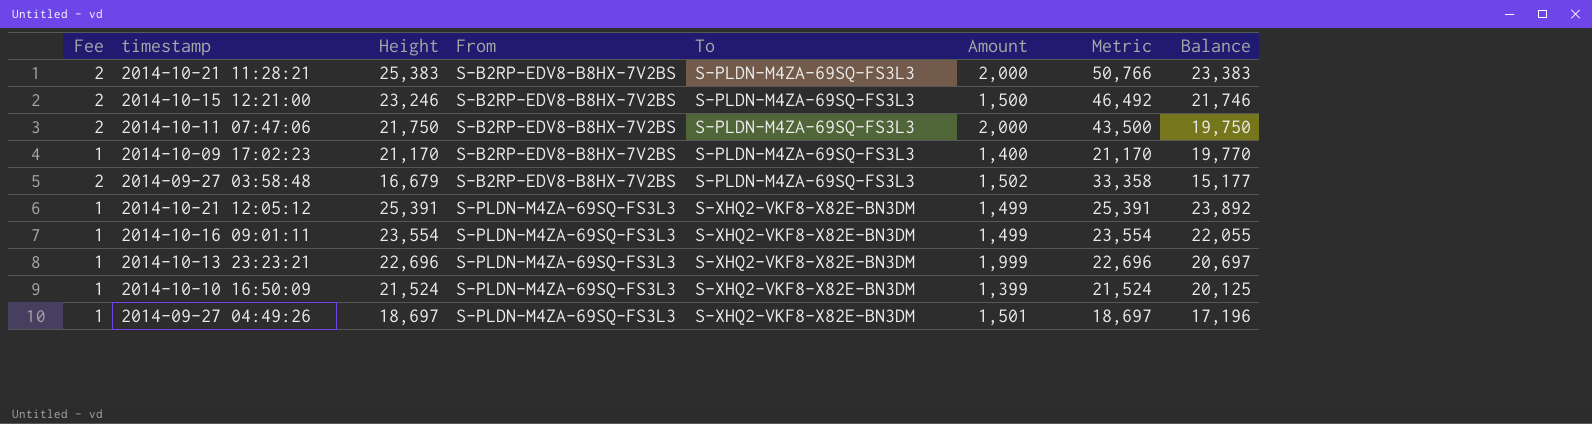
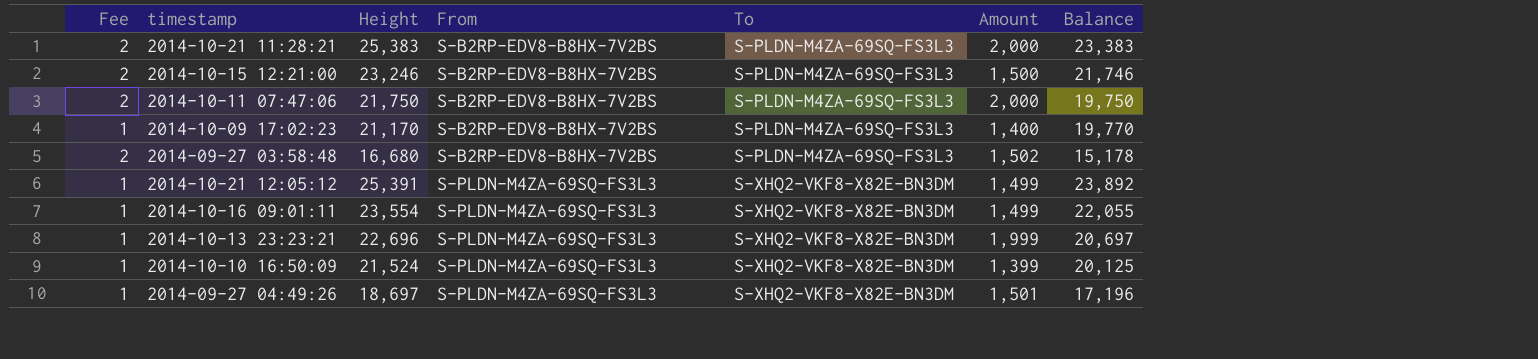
column Metric | formula: [Fee] * [Height] -> none
2014-09-27 03:58:48 | Height: 16,679 -> 16,680
2014-09-27 03:58:48 | Balance: 15,177 -> 15,178

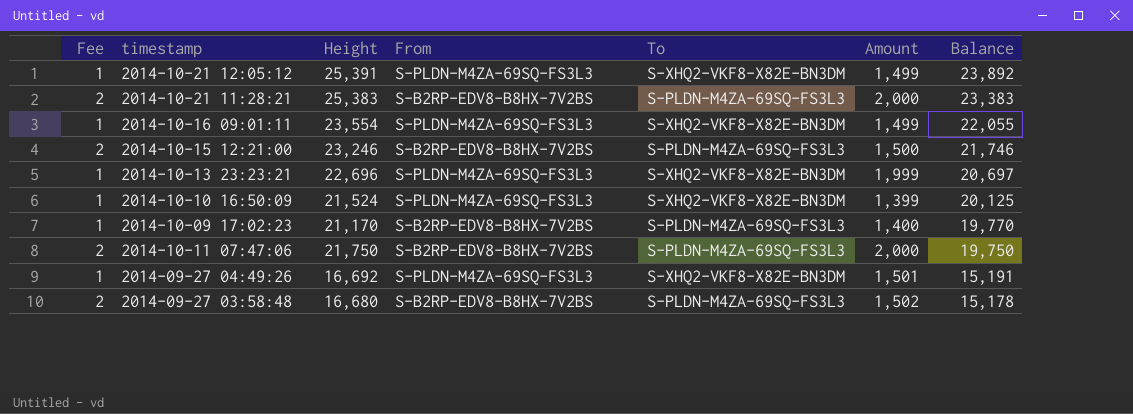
row order: From ascending -> Balance descending
2014-09-27 04:49:26 | Height: 18,697 -> 16,692
2014-09-27 04:49:26 | Balance: 17,196 -> 15,191

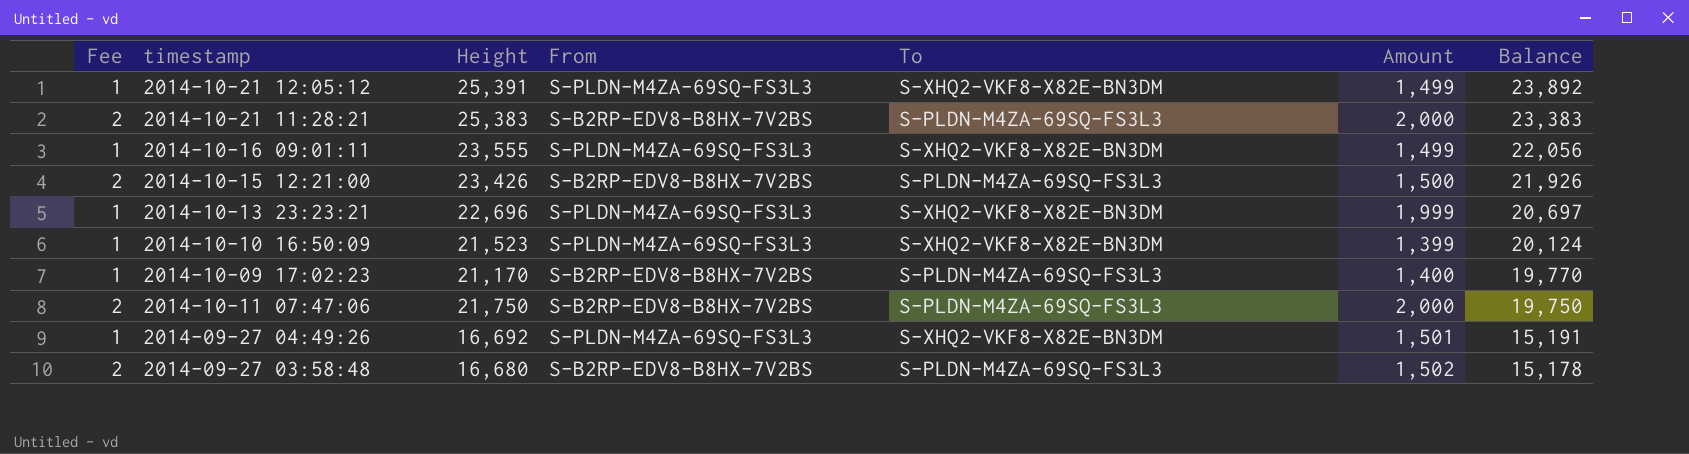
2014-10-16 09:01:11 | Height: 23,554 -> 23,555
2014-10-16 09:01:11 | Balance: 22,055 -> 22,056
2014-10-15 12:21:00 | Height: 23,246 -> 23,426
2014-10-15 12:21:00 | Balance: 21,746 -> 21,926
2014-10-10 16:50:09 | Height: 21,524 -> 21,523
2014-10-10 16:50:09 | Balance: 20,125 -> 20,124

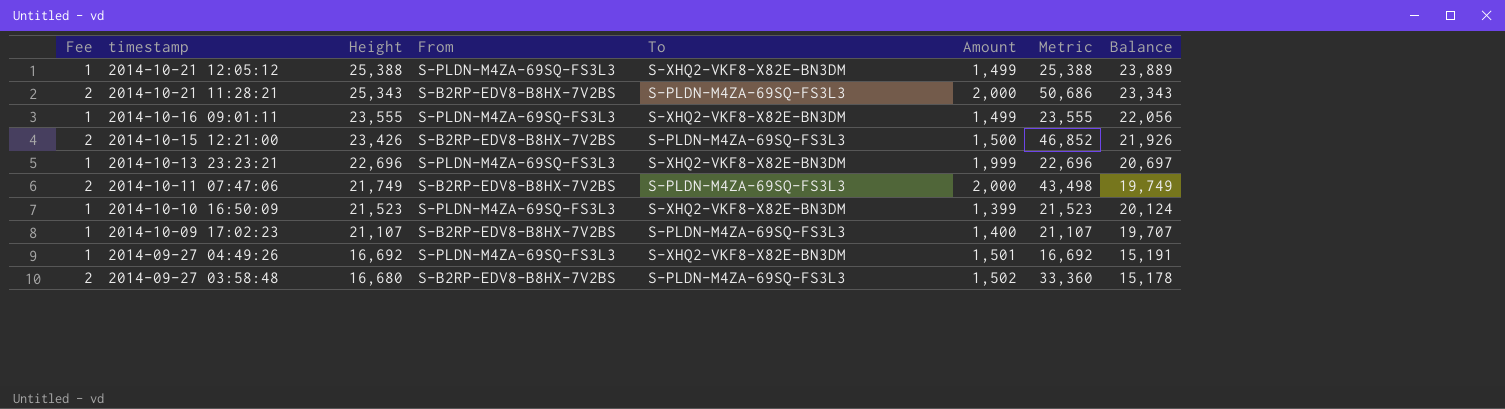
row order: Balance descending -> timestamp descending
column Metric | formula: none -> [Fee] * [Height]
2014-10-21 12:05:12 | Height: 25,391 -> 25,388
2014-10-21 12:05:12 | Balance: 23,892 -> 23,889
2014-10-21 11:28:21 | Height: 25,383 -> 25,343
2014-10-21 11:28:21 | Balance: 23,383 -> 23,343
2014-10-11 07:47:06 | Height: 21,750 -> 21,749
2014-10-11 07:47:06 | Balance: 19,750 -> 19,749
2014-10-09 17:02:23 | Height: 21,170 -> 21,107
2014-10-09 17:02:23 | Balance: 19,770 -> 19,707

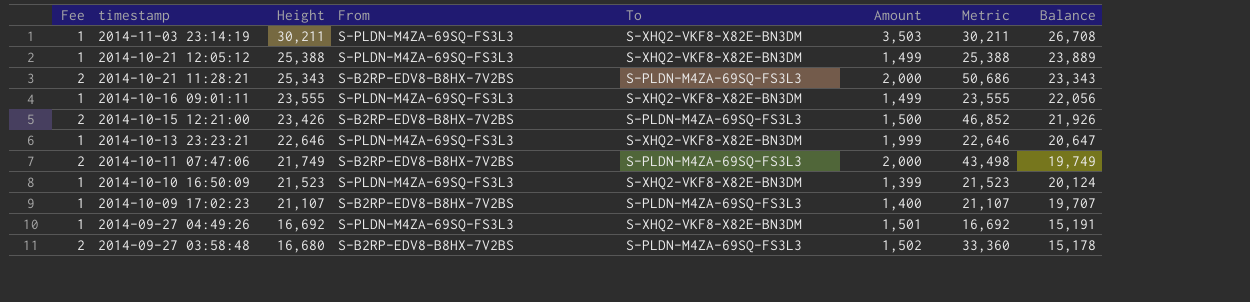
row 2014-11-03 23:14:19: none -> 1 | 30,211 | S-PLDN-M4ZA-69SQ-FS3L3 | S-XHQ2-VKF8-X82E-BN3DM | 3,503 | 30,211 | 26,708
2014-10-13 23:23:21 | Height: 22,696 -> 22,646
2014-10-13 23:23:21 | Metric: 22,696 -> 22,646
2014-10-13 23:23:21 | Balance: 20,697 -> 20,647

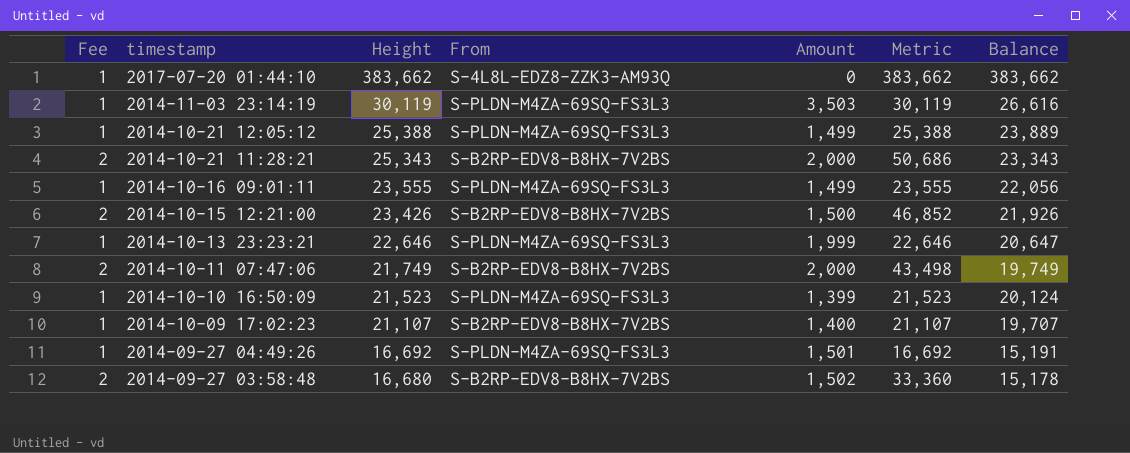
column To | position: 5 -> none
row 2017-07-20 01:44:10: none -> 1 | 383,662 | S-4L8L-EDZ8-ZZK3-AM93Q | 0 | 383,662 | 383,662
2014-11-03 23:14:19 | Height: 30,211 -> 30,119
2014-11-03 23:14:19 | Metric: 30,211 -> 30,119
2014-11-03 23:14:19 | Balance: 26,708 -> 26,616

